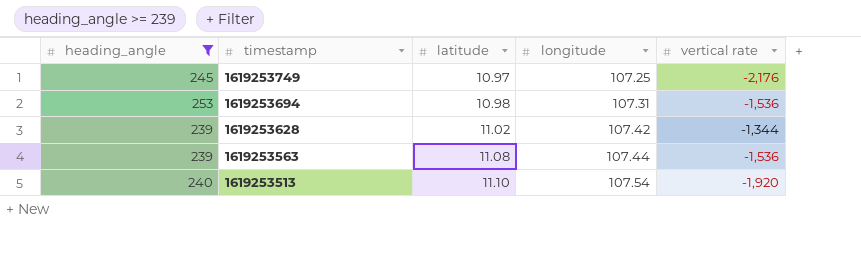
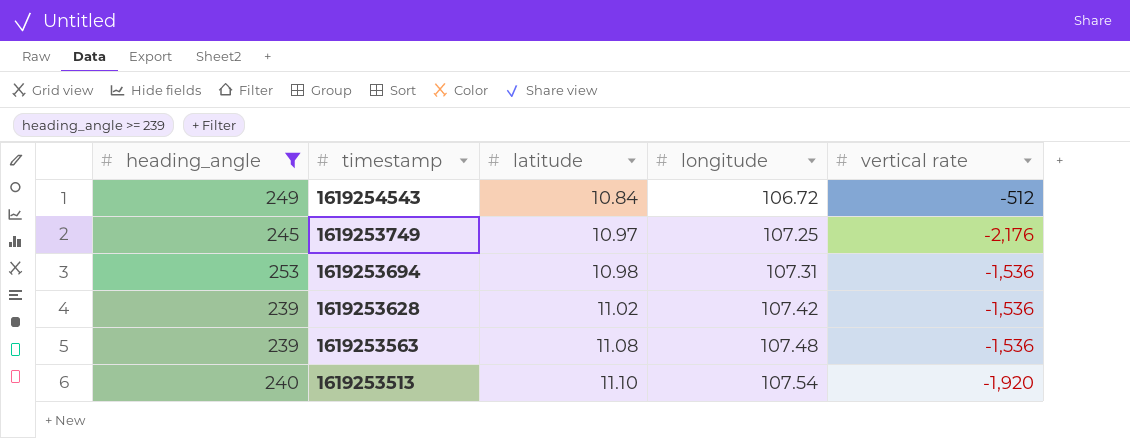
row 1619254543: none -> 249 | 10.84 | 106.72 | -512
1619253628 | vertical rate: -1,344 -> -1,536
1619253563 | longitude: 107.44 -> 107.48

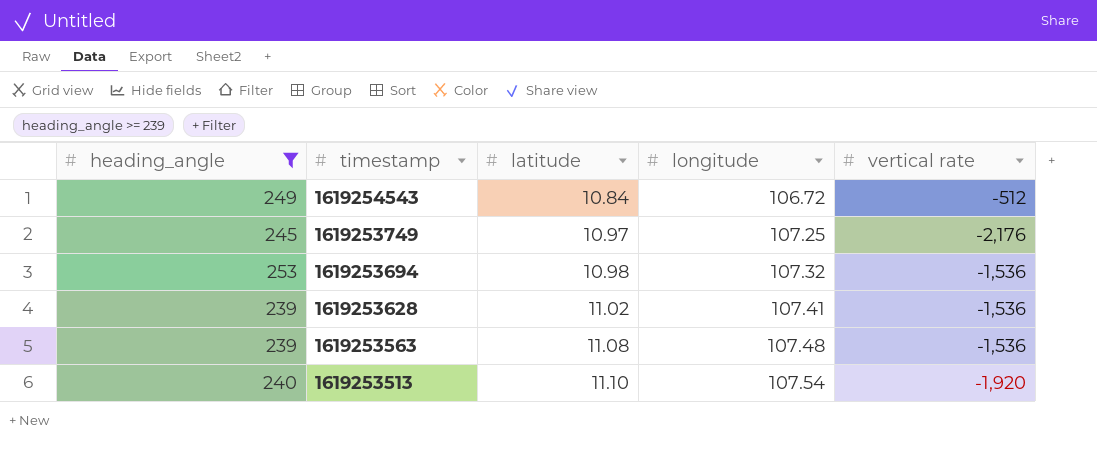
1619253694 | longitude: 107.31 -> 107.32
1619253628 | longitude: 107.42 -> 107.41

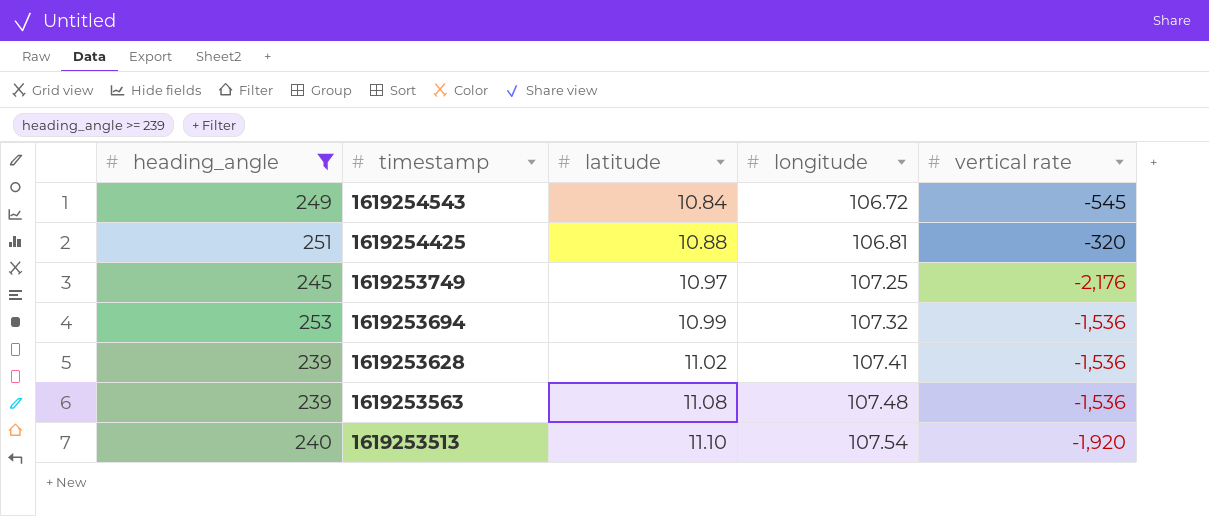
1619254543 | vertical rate: -512 -> -545
row 1619254425: none -> 251 | 10.88 | 106.81 | -320
1619253694 | latitude: 10.98 -> 10.99

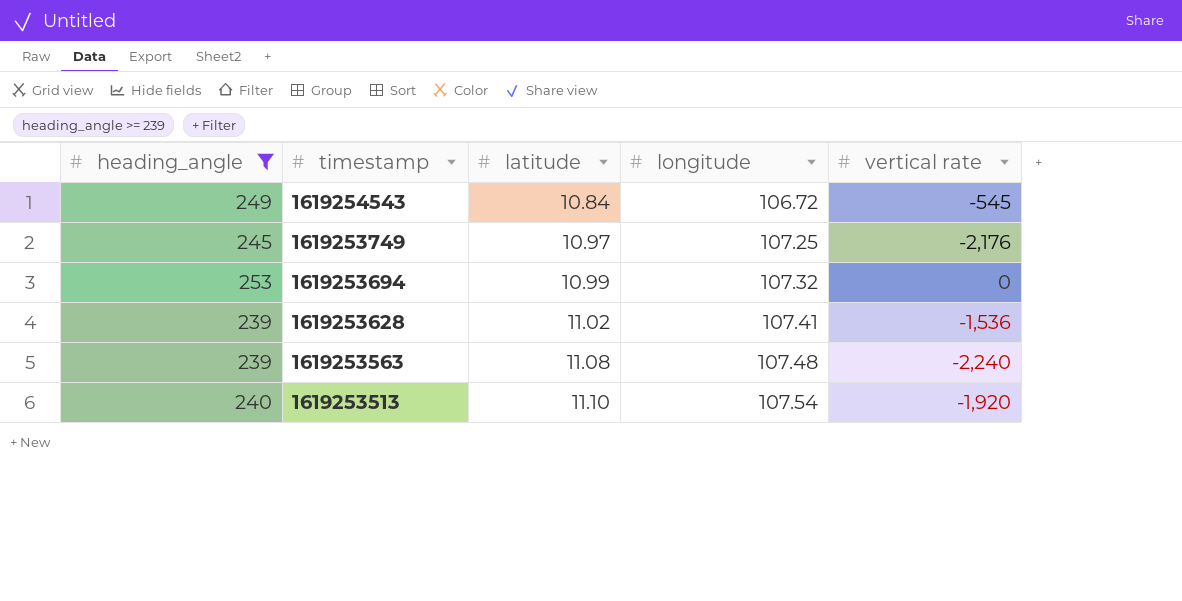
row 1619254425: 251 | 10.88 | 106.81 | -320 -> none
1619253694 | vertical rate: -1,536 -> 0
1619253563 | vertical rate: -1,536 -> -2,240

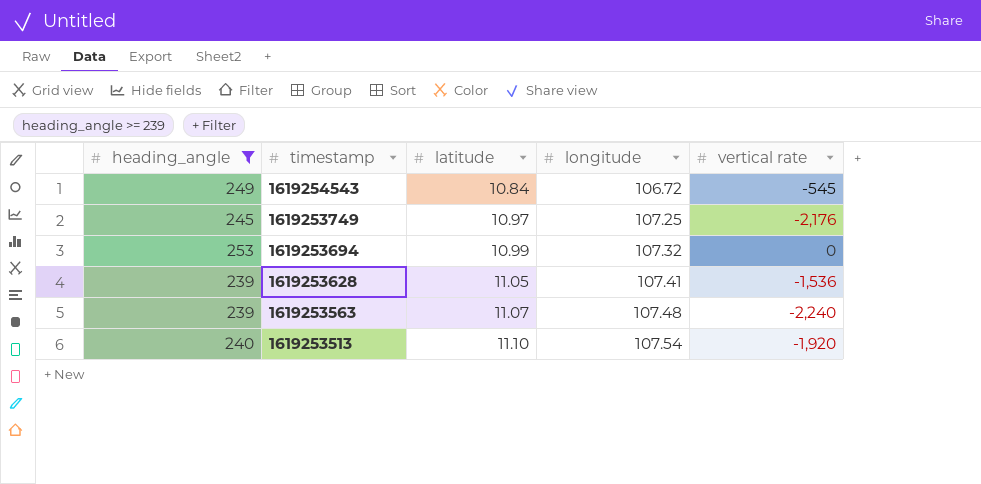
1619253628 | latitude: 11.02 -> 11.05
1619253563 | latitude: 11.08 -> 11.07

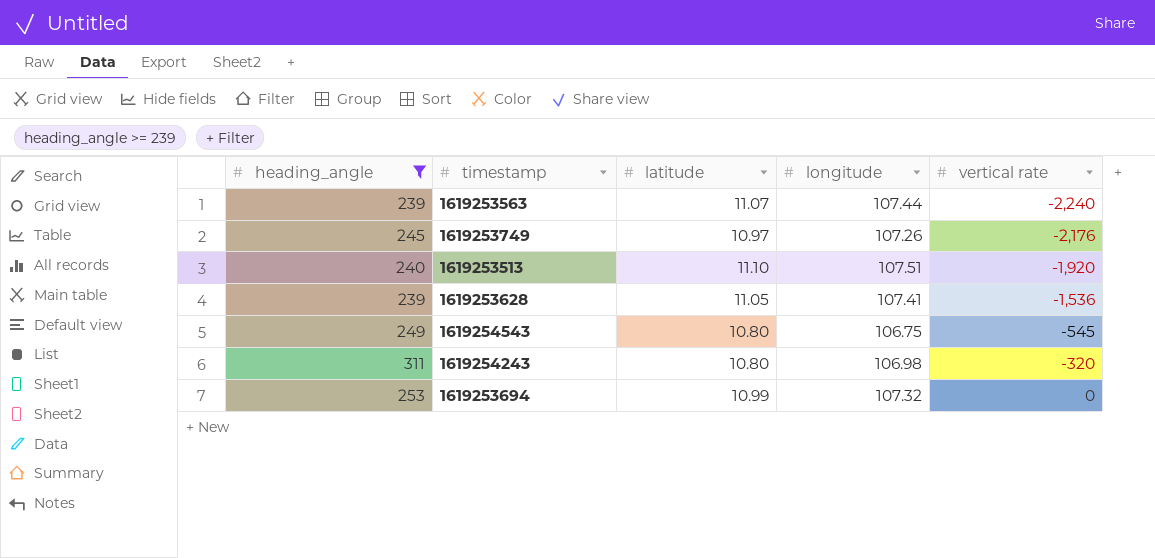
row order: timestamp descending -> vertical rate ascending
1619253563 | longitude: 107.48 -> 107.44
1619253749 | longitude: 107.25 -> 107.26
1619253513 | longitude: 107.54 -> 107.51
1619254543 | latitude: 10.84 -> 10.80
1619254543 | longitude: 106.72 -> 106.75
row 1619254243: none -> 311 | 10.80 | 106.98 | -320

